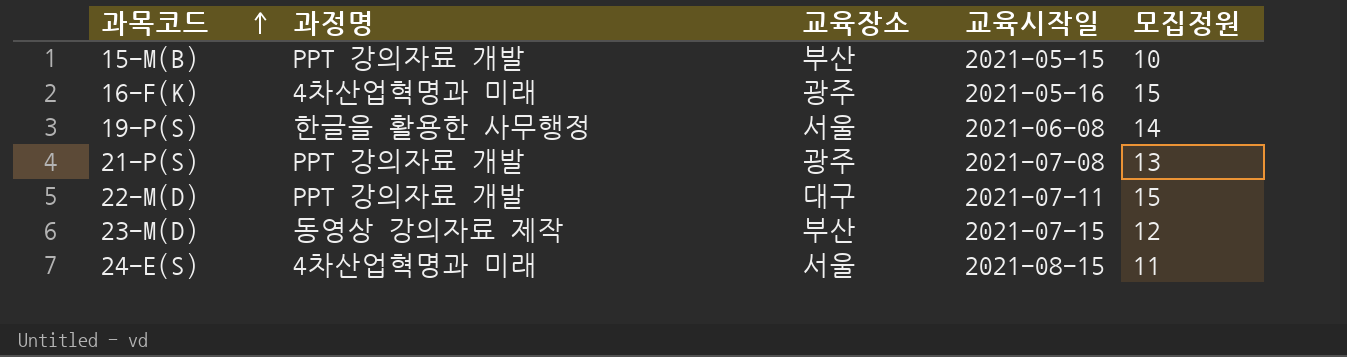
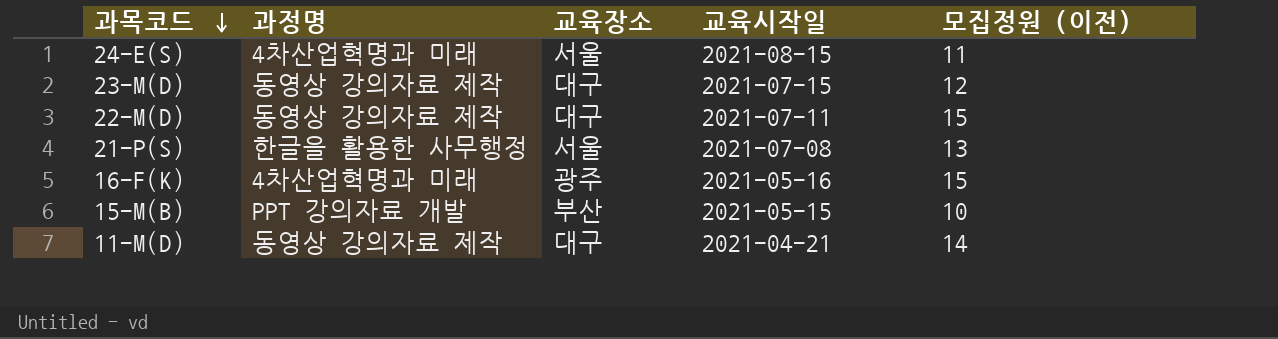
row order: 과목코드 ascending -> 과목코드 descending
column name: 모집정원 -> 모집정원 (이전)
row 19-P(S): 한글을 활용한 사무행정 | 서울 | 2021-06-08 | 14 -> none
23-M(D) | 교육장소: 부산 -> 대구
22-M(D) | 과정명: PPT 강의자료 개발 -> 동영상 강의자료 제작
21-P(S) | 과정명: PPT 강의자료 개발 -> 한글을 활용한 사무행정
21-P(S) | 교육장소: 광주 -> 서울
row 11-M(D): none -> 동영상 강의자료 제작 | 대구 | 2021-04-21 | 14

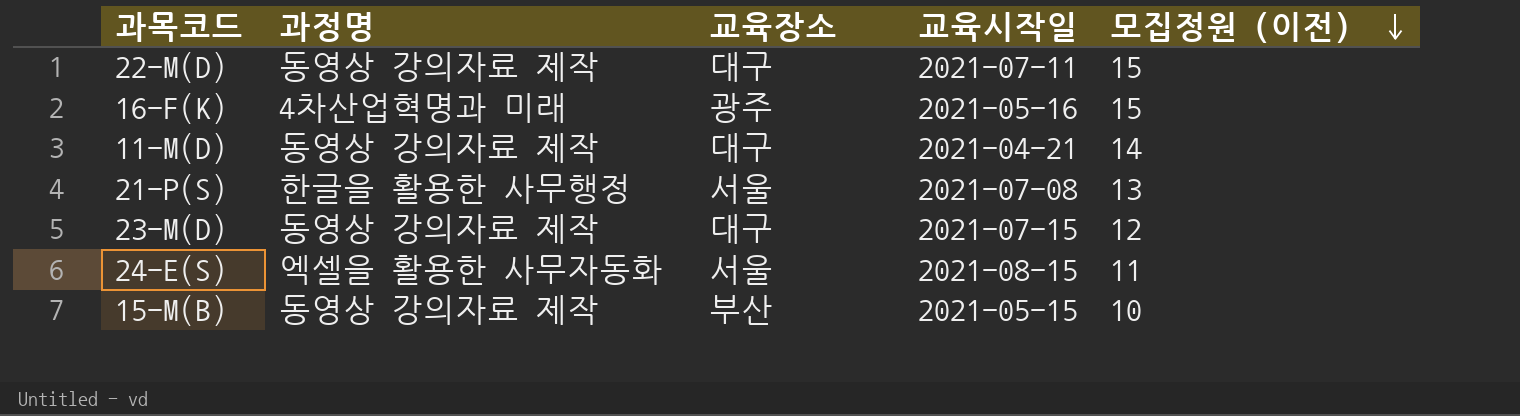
row order: 과목코드 descending -> 모집정원 (이전) descending
24-E(S) | 과정명: 4차산업혁명과 미래 -> 엑셀을 활용한 사무자동화
15-M(B) | 과정명: PPT 강의자료 개발 -> 동영상 강의자료 제작

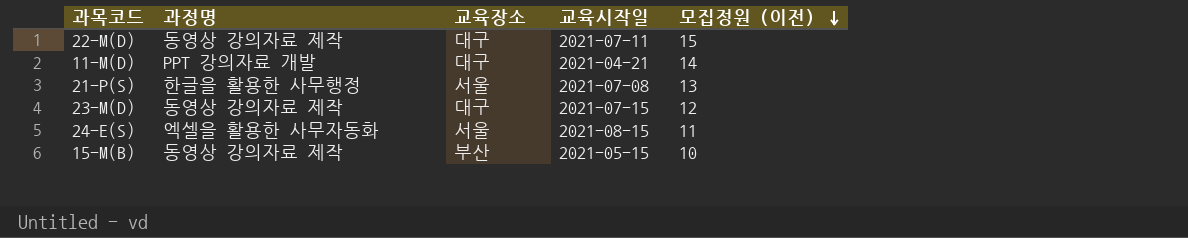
row 16-F(K): 4차산업혁명과 미래 | 광주 | 2021-05-16 | 15 -> none
11-M(D) | 과정명: 동영상 강의자료 제작 -> PPT 강의자료 개발

